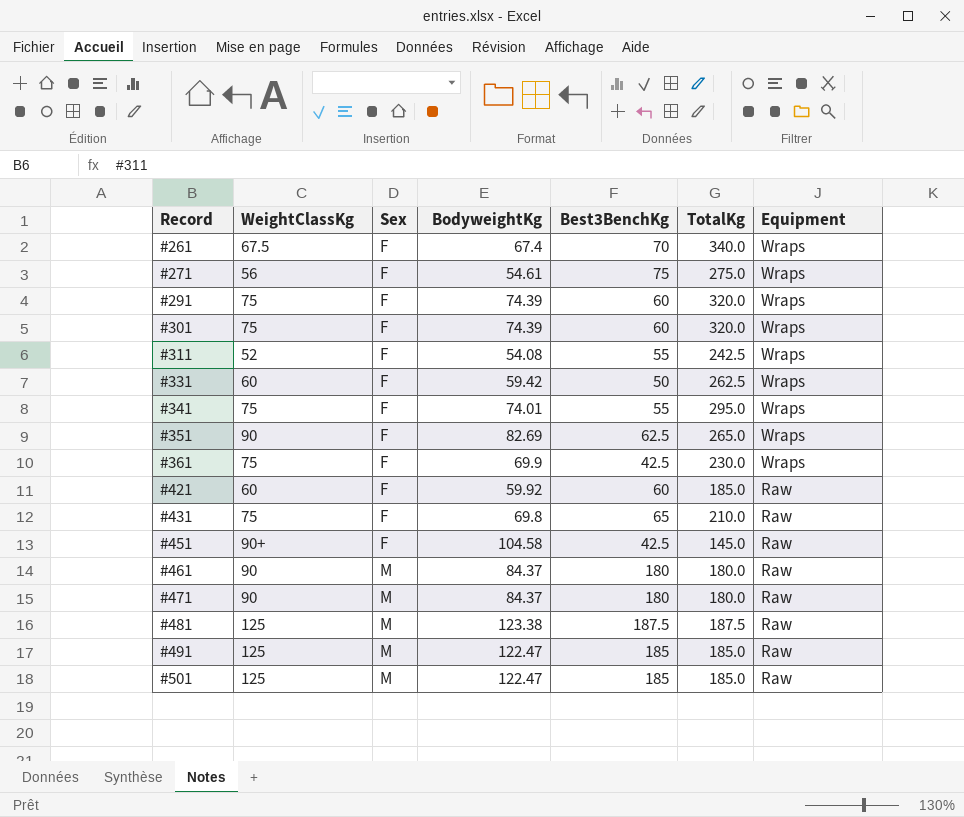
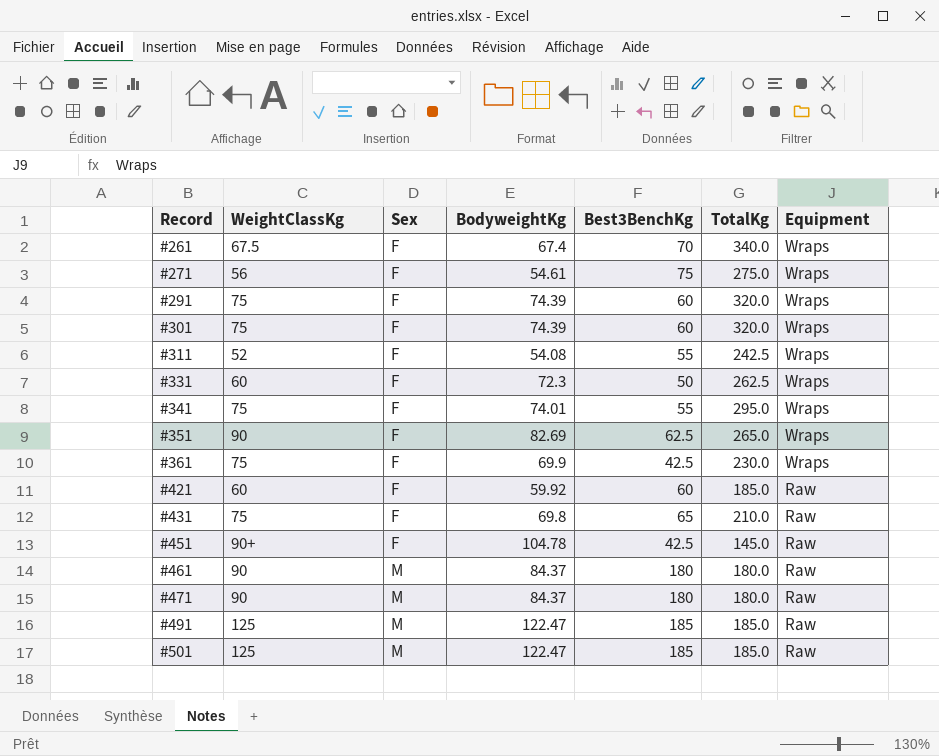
row #481: 125 | M | 123.38 | 187.5 | 187.5 | Raw -> none
#331 | BodyweightKg: 59.42 -> 72.3
#451 | BodyweightKg: 104.58 -> 104.78

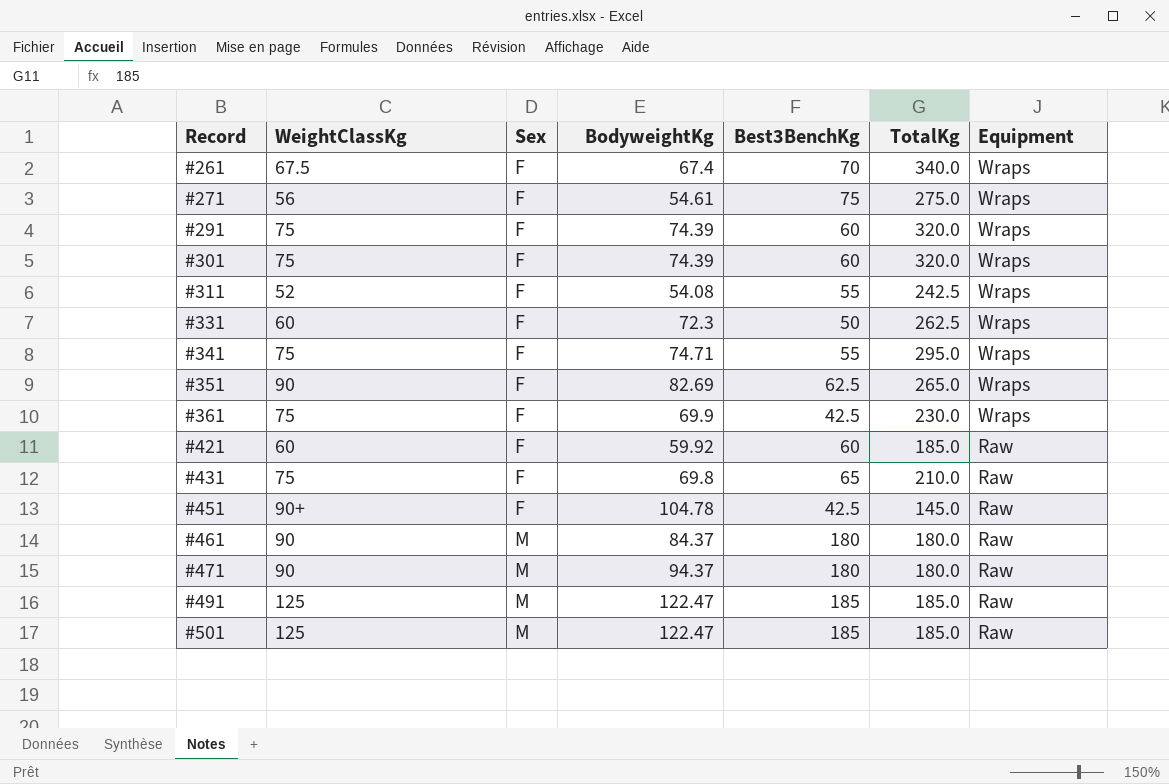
#341 | BodyweightKg: 74.01 -> 74.71
#471 | BodyweightKg: 84.37 -> 94.37

